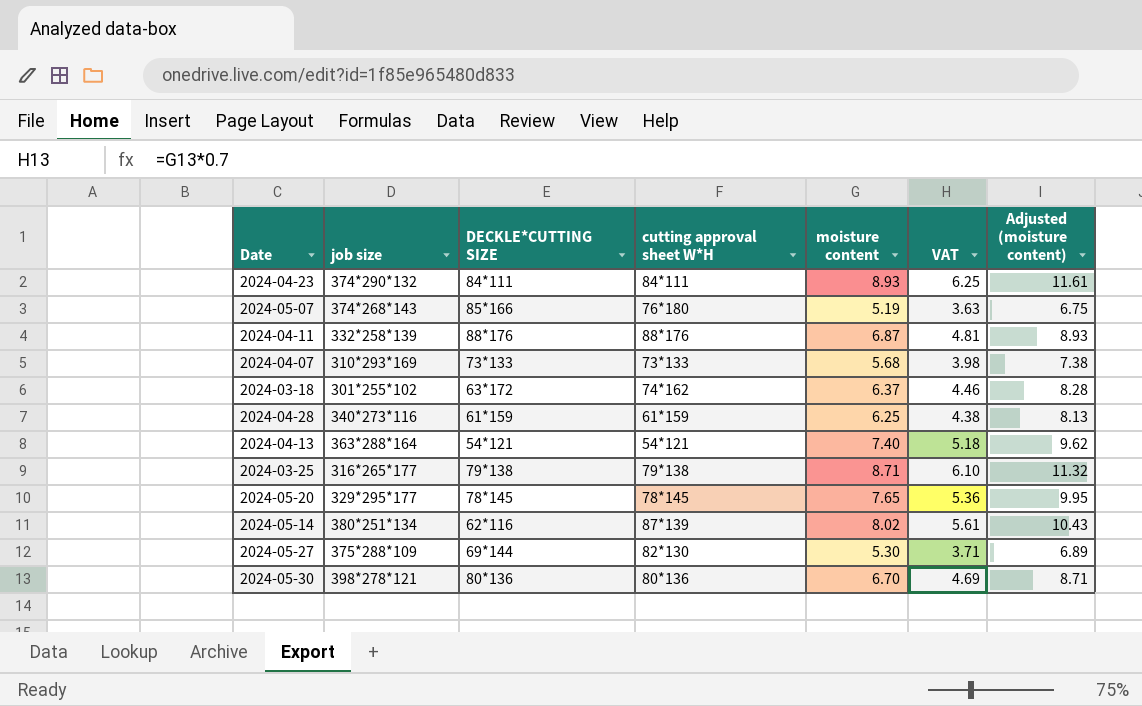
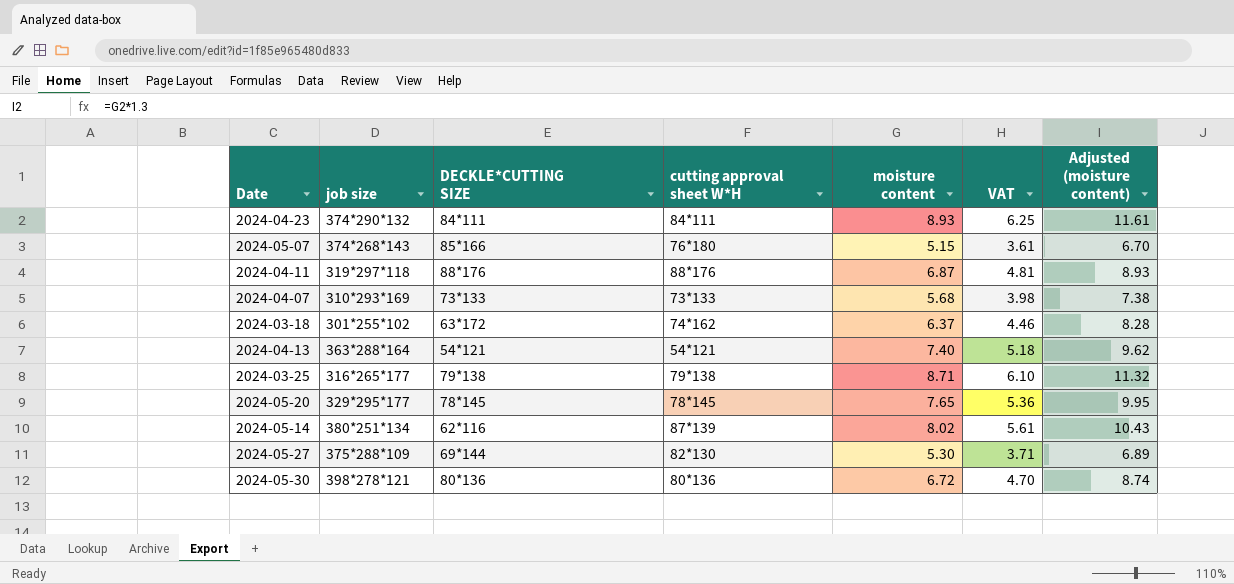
row 2024-04-28: 340*273*116 | 61*159 | 61*159 | 6.25 | 4.38 | 8.13 -> none
2024-05-07 | moisture content: 5.19 -> 5.15
2024-05-07 | VAT: 3.63 -> 3.61
2024-05-07 | Adjusted (moisture content): 6.75 -> 6.70
2024-04-11 | job size: 332*258*139 -> 319*297*118
2024-05-30 | moisture content: 6.70 -> 6.72
2024-05-30 | VAT: 4.69 -> 4.70
2024-05-30 | Adjusted (moisture content): 8.71 -> 8.74

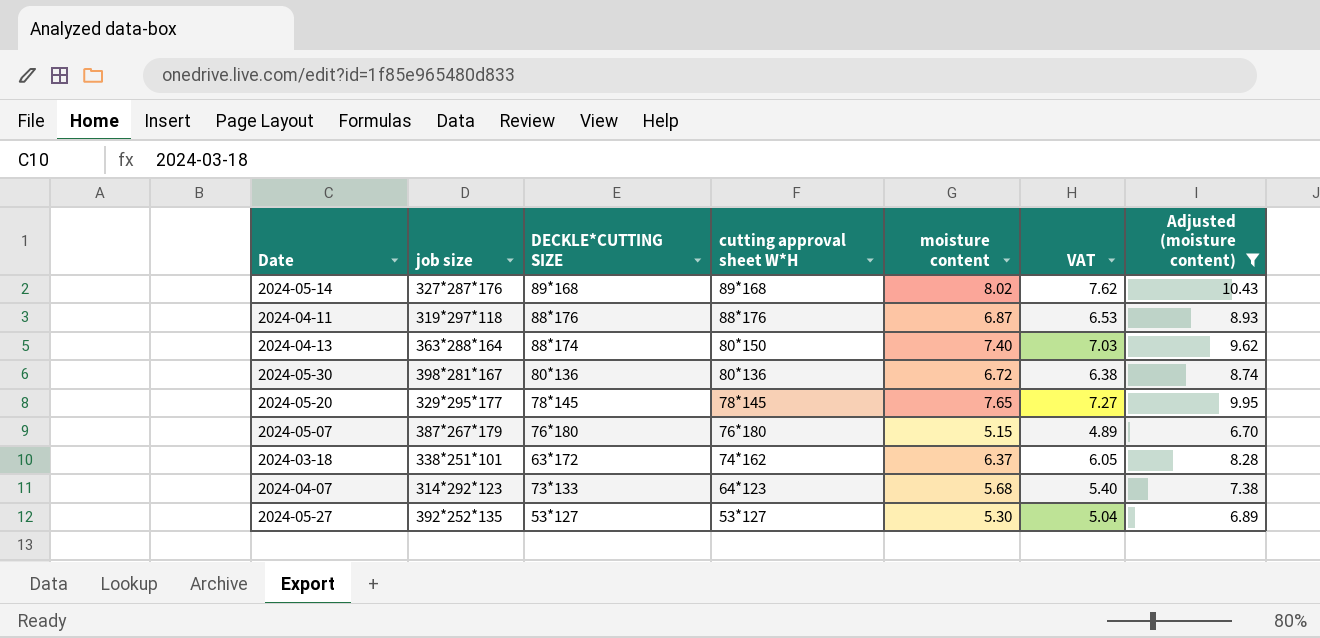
filter: none -> Adjusted (moisture content) <= 10.43
row order: none -> cutting approval sheet W*H descending
column VAT | formula: [moisture content] * 0.7 -> [moisture content] * 0.95
2024-05-14 | job size: 380*251*134 -> 327*287*176
2024-05-14 | DECKLE*CUTTING SIZE: 62*116 -> 89*168
2024-05-14 | cutting approval sheet W*H: 87*139 -> 89*168
2024-04-13 | DECKLE*CUTTING SIZE: 54*121 -> 88*174
2024-04-13 | cutting approval sheet W*H: 54*121 -> 80*150
2024-05-30 | job size: 398*278*121 -> 398*281*167
2024-05-07 | job size: 374*268*143 -> 387*267*179
2024-05-07 | DECKLE*CUTTING SIZE: 85*166 -> 76*180
2024-03-18 | job size: 301*255*102 -> 338*251*101
2024-04-07 | job size: 310*293*169 -> 314*292*123
2024-04-07 | cutting approval sheet W*H: 73*133 -> 64*123
2024-05-27 | job size: 375*288*109 -> 392*252*135
2024-05-27 | DECKLE*CUTTING SIZE: 69*144 -> 53*127
2024-05-27 | cutting approval sheet W*H: 82*130 -> 53*127

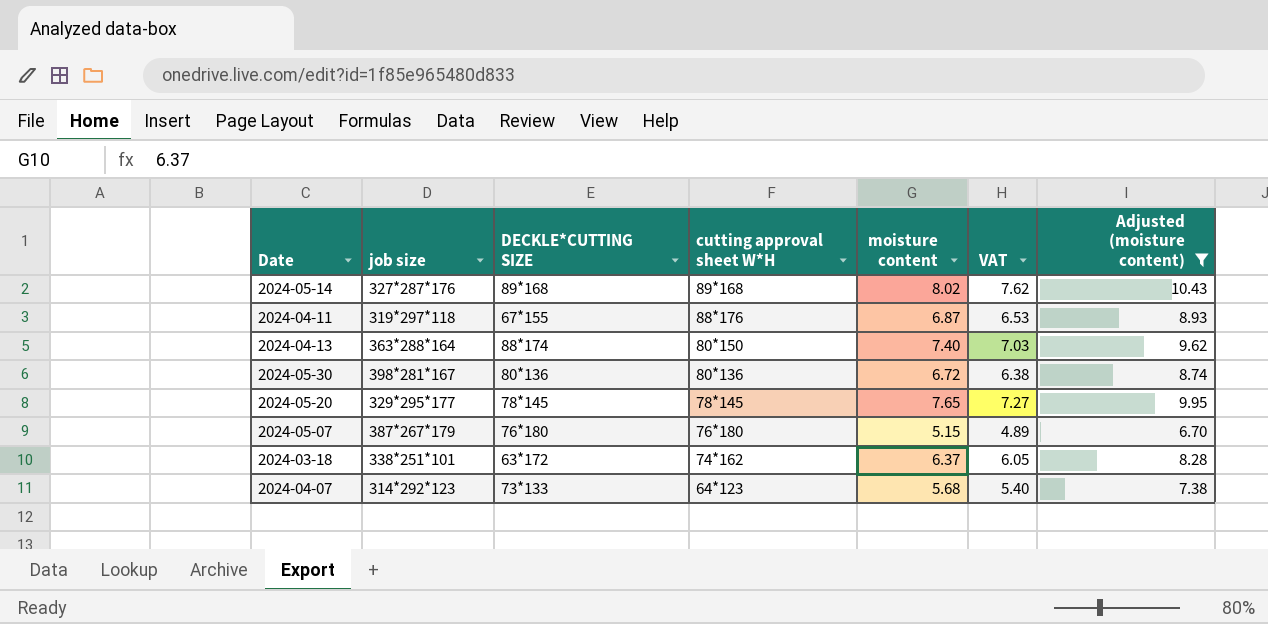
row 2024-05-27: 392*252*135 | 53*127 | 53*127 | 5.30 | 5.04 | 6.89 -> none
2024-04-11 | DECKLE*CUTTING SIZE: 88*176 -> 67*155

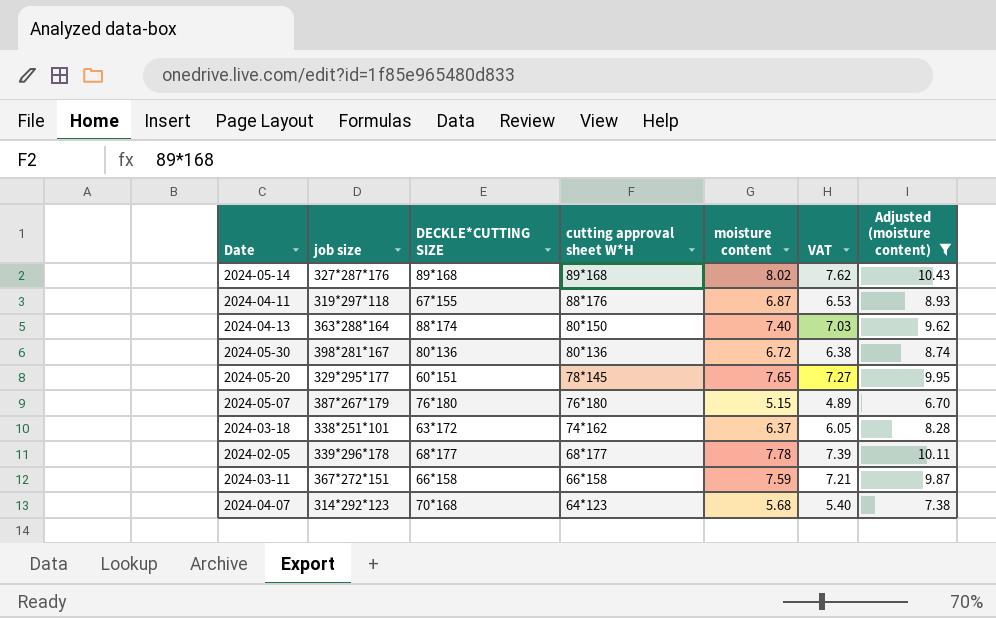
2024-05-20 | DECKLE*CUTTING SIZE: 78*145 -> 60*151
row 2024-02-05: none -> 339*296*178 | 68*177 | 68*177 | 7.78 | 7.39 | 10.11
row 2024-03-11: none -> 367*272*151 | 66*158 | 66*158 | 7.59 | 7.21 | 9.87
2024-04-07 | DECKLE*CUTTING SIZE: 73*133 -> 70*168

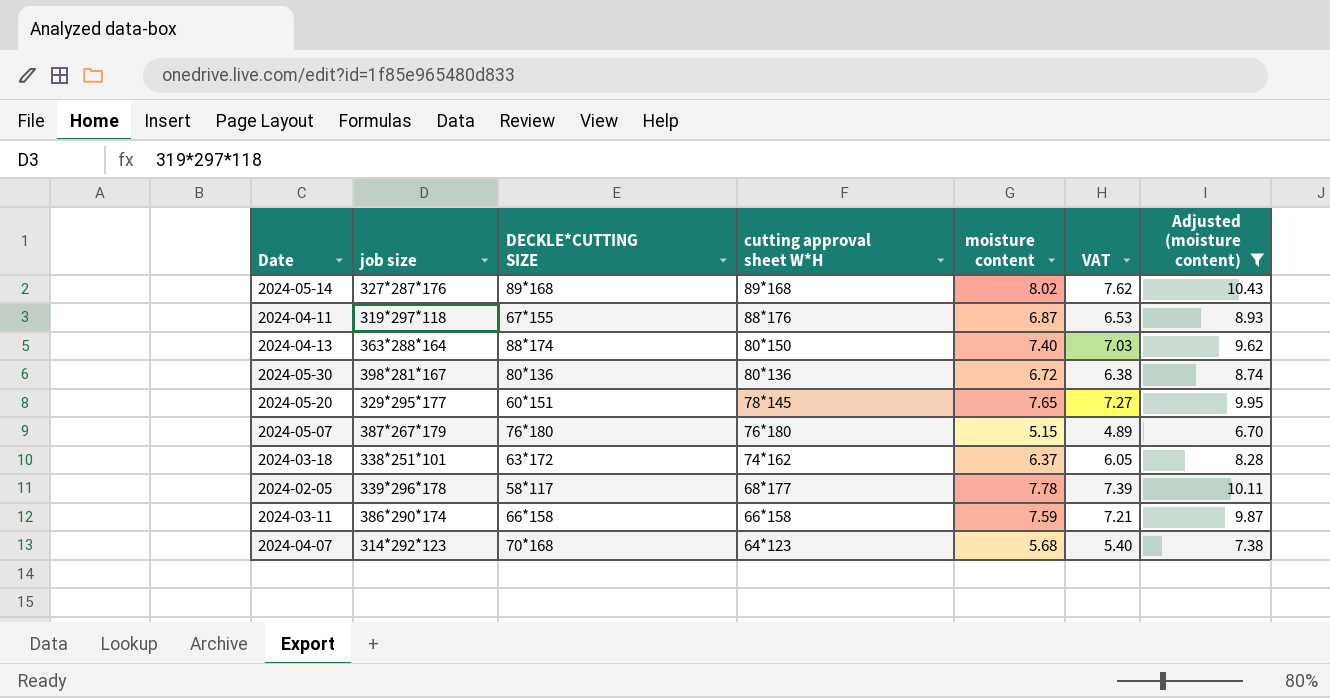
2024-02-05 | DECKLE*CUTTING SIZE: 68*177 -> 58*117
2024-03-11 | job size: 367*272*151 -> 386*290*174

